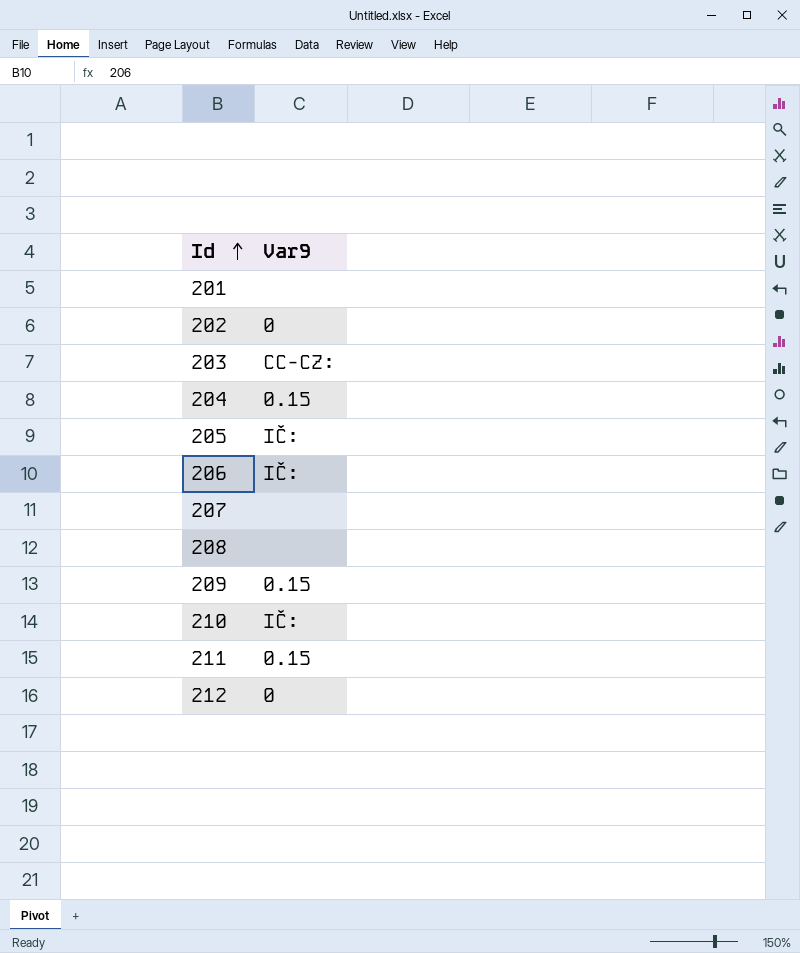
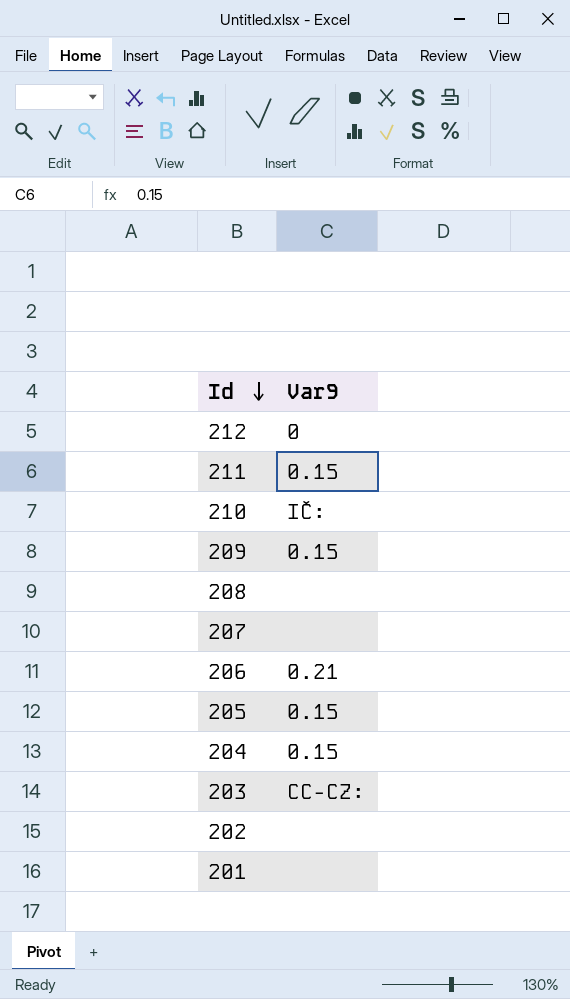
row order: Id ascending -> Id descending
206 | Var9: IČ: -> 0.21
205 | Var9: IČ: -> 0.15
202 | Var9: 0 -> none

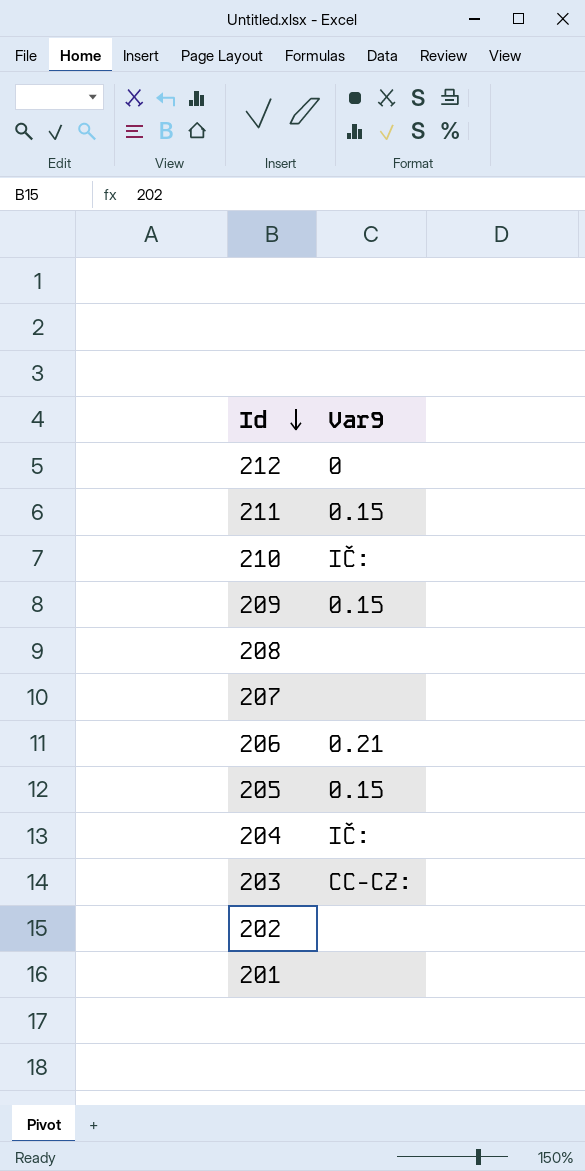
204 | Var9: 0.15 -> IČ:

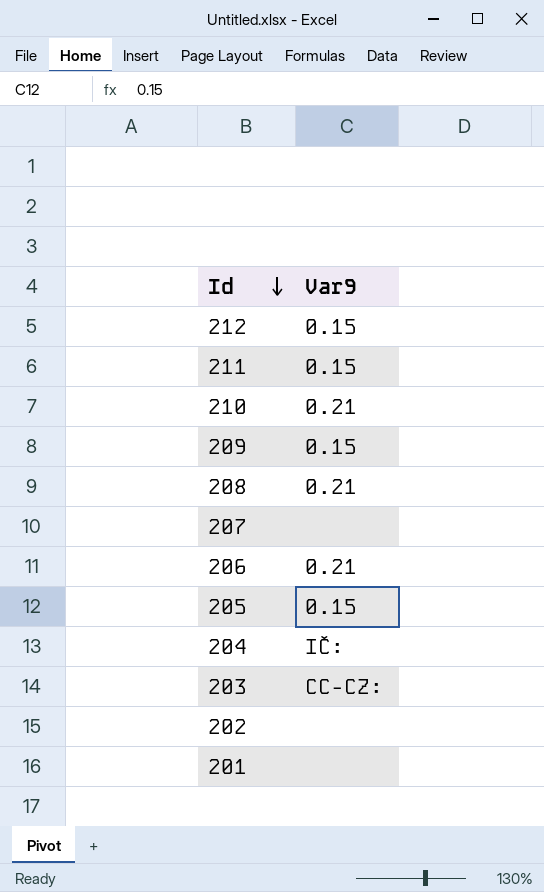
212 | Var9: 0 -> 0.15
210 | Var9: IČ: -> 0.21
208 | Var9: none -> 0.21

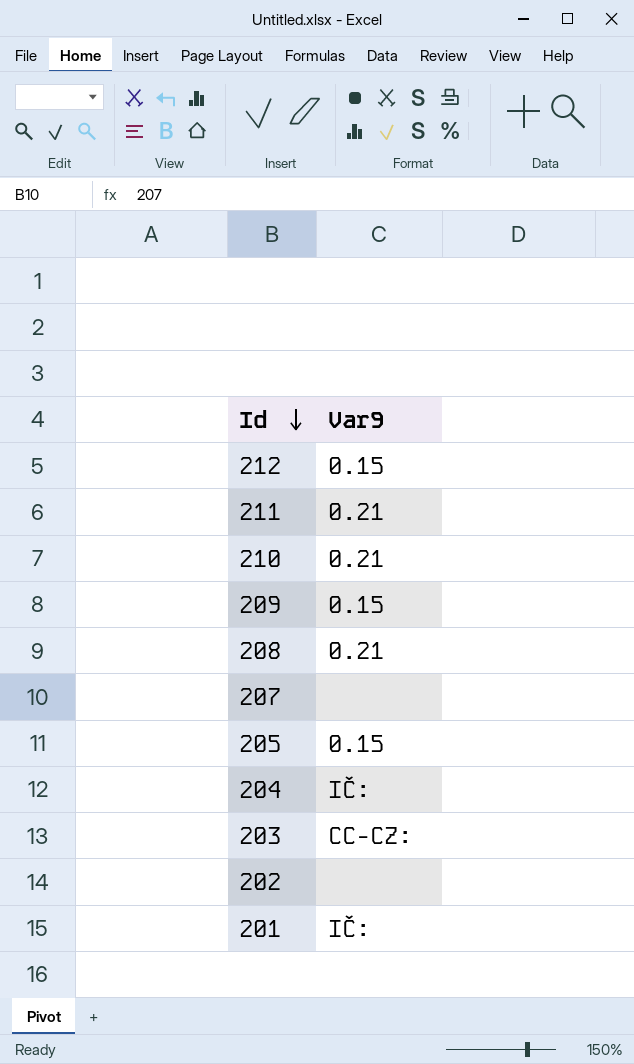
row 206: 0.21 -> none
211 | Var9: 0.15 -> 0.21
201 | Var9: none -> IČ:

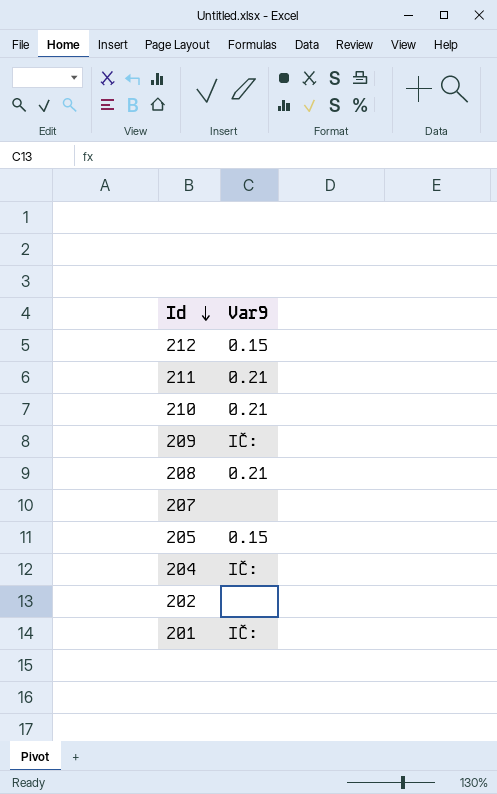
row 203: CC-CZ: -> none
209 | Var9: 0.15 -> IČ:

